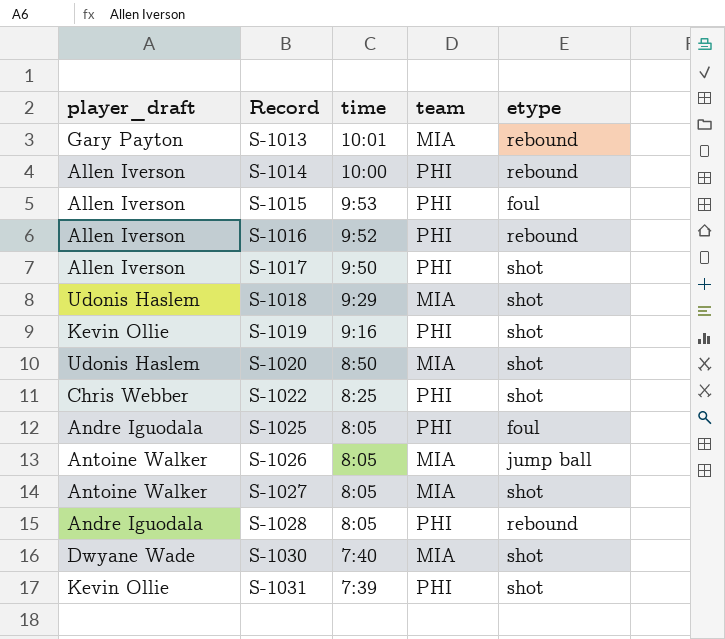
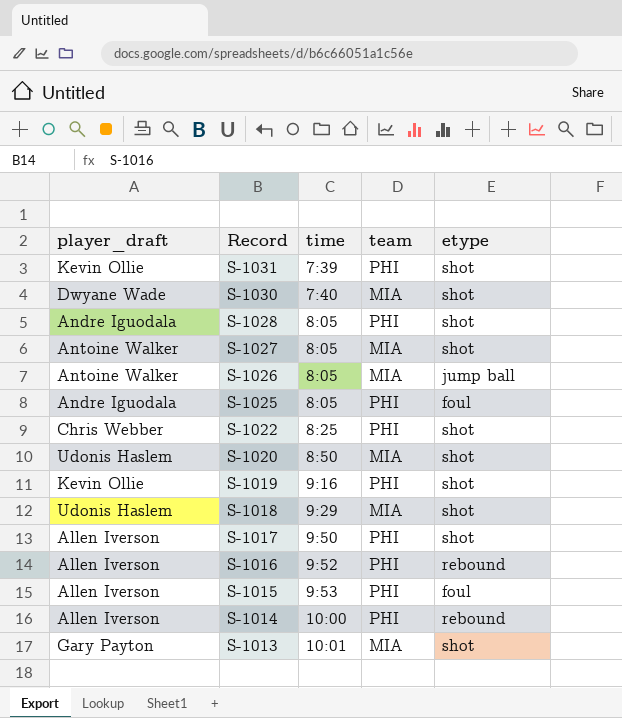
row order: Record ascending -> Record descending
S-1028 | etype: rebound -> shot
S-1013 | etype: rebound -> shot

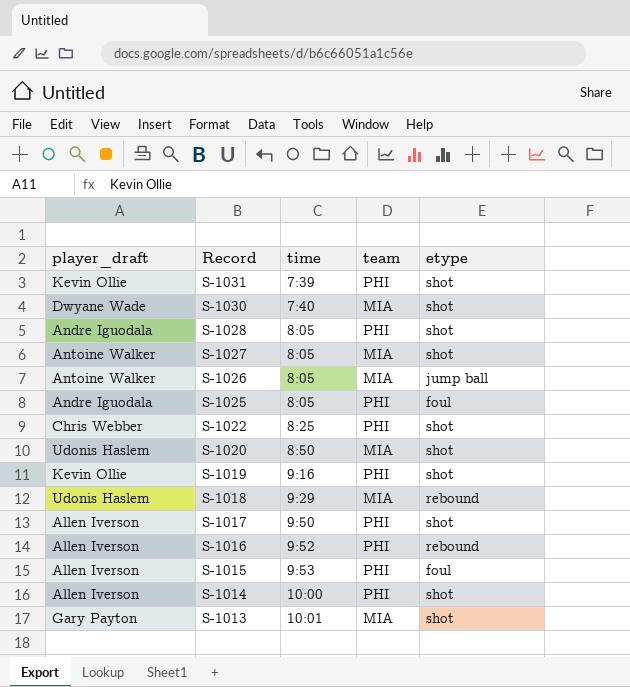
S-1018 | etype: shot -> rebound
S-1014 | etype: rebound -> shot

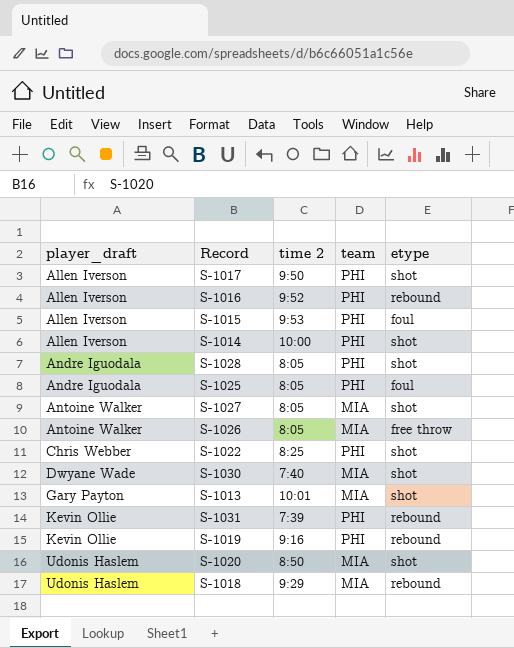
row order: Record descending -> player_draft ascending
column name: time -> time 2
S-1026 | etype: jump ball -> free throw
S-1031 | etype: shot -> rebound
S-1019 | etype: shot -> rebound

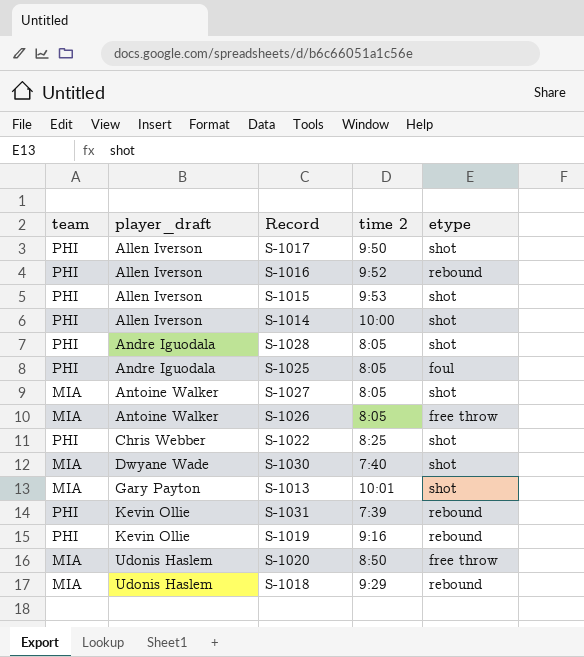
column team | position: 4 -> 1
S-1015 | etype: foul -> shot
S-1020 | etype: shot -> free throw

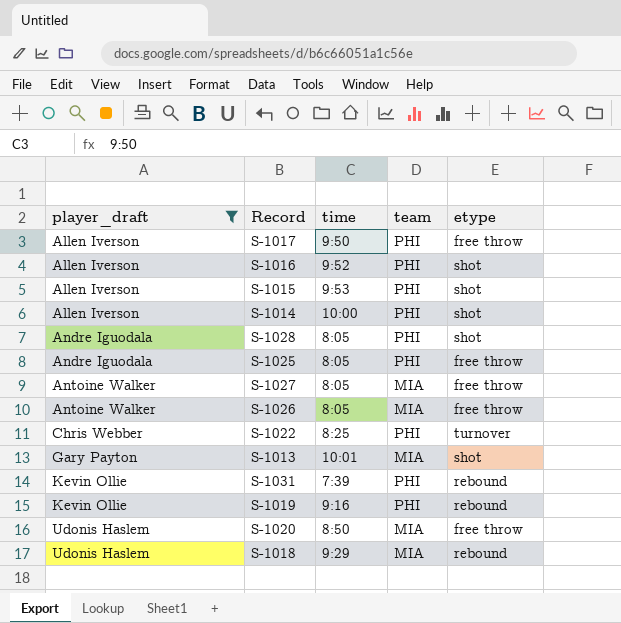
filter: none -> player_draft != Dwyane Wade
column name: time 2 -> time
column team | position: 1 -> 4
S-1017 | etype: shot -> free throw
S-1016 | etype: rebound -> shot
S-1025 | etype: foul -> free throw
S-1027 | etype: shot -> free throw
S-1022 | etype: shot -> turnover

